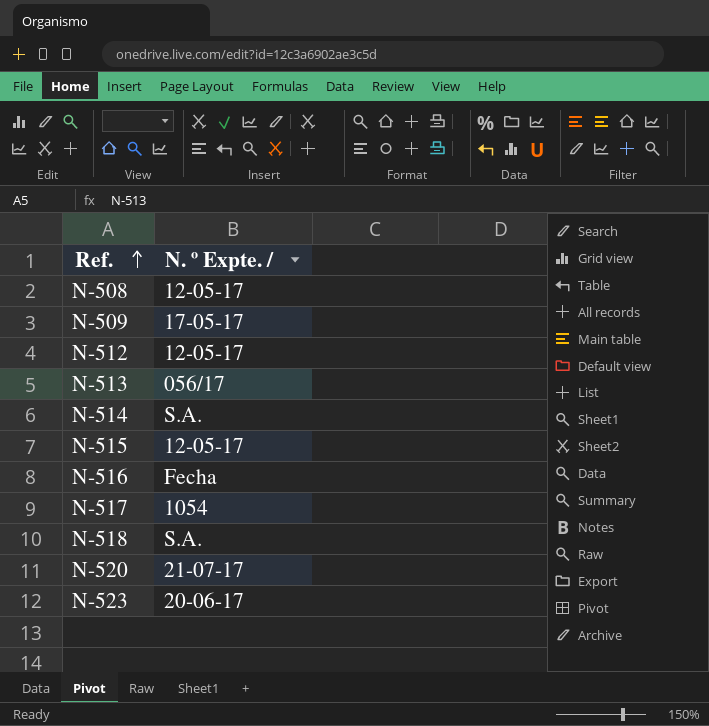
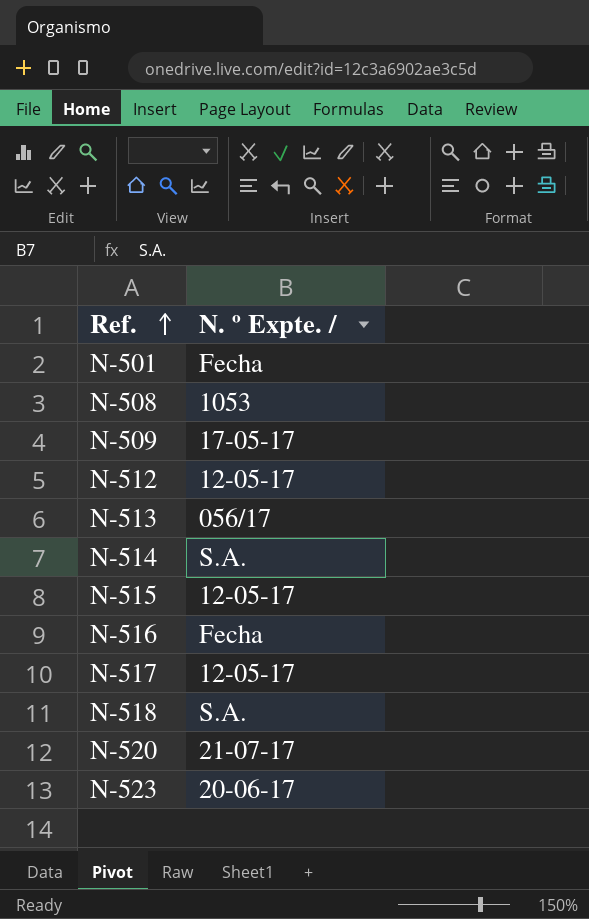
row N-501: none -> Fecha
N-508 | N. º Expte. /: 12-05-17 -> 1053
N-517 | N. º Expte. /: 1054 -> 12-05-17

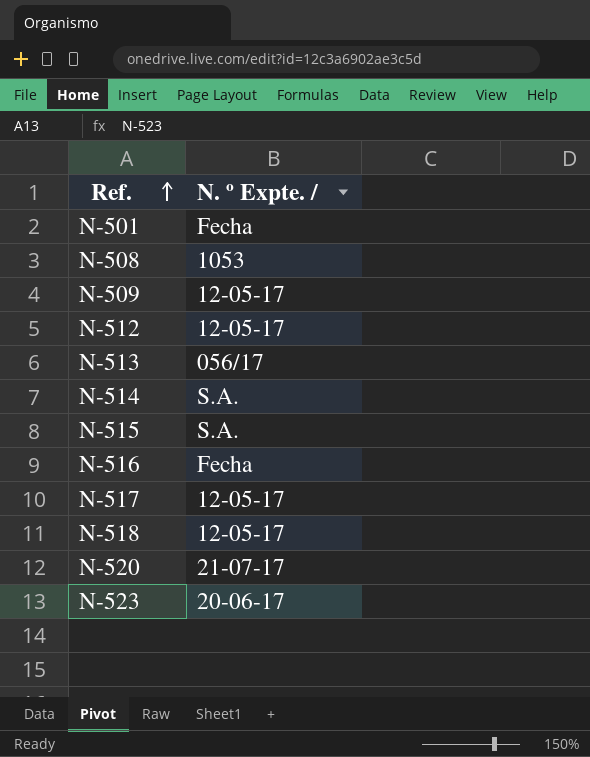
N-509 | N. º Expte. /: 17-05-17 -> 12-05-17
N-515 | N. º Expte. /: 12-05-17 -> S.A.
N-518 | N. º Expte. /: S.A. -> 12-05-17

